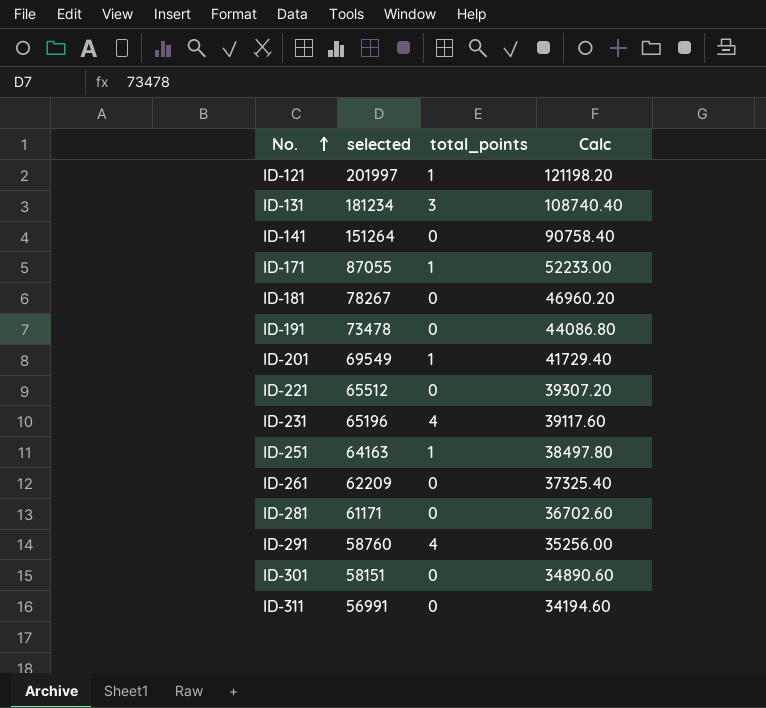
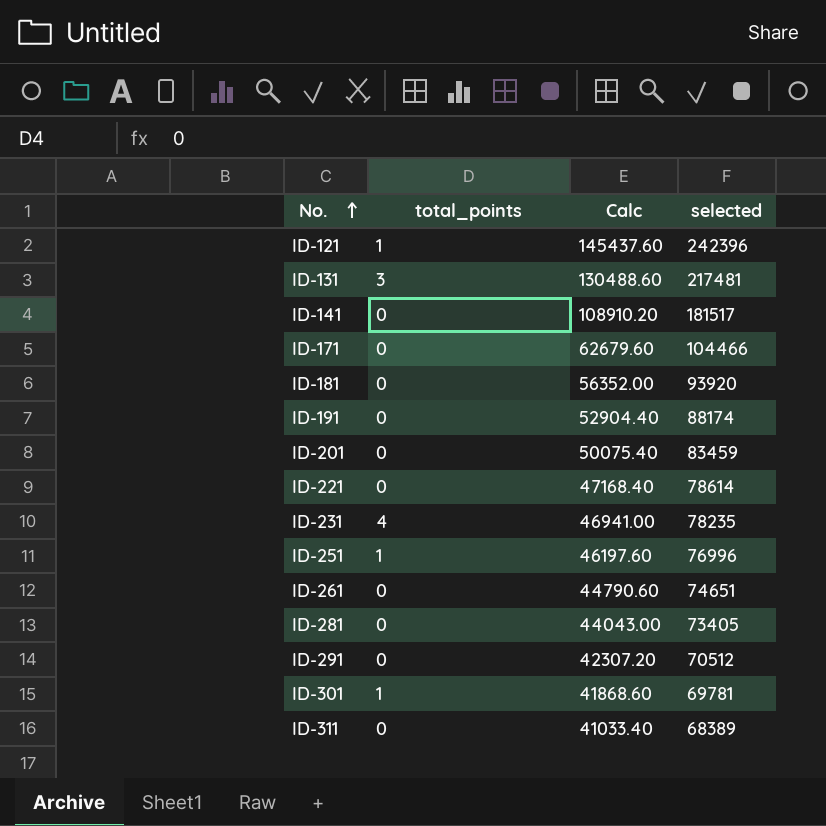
column selected | position: 2 -> 4
ID-121 | Calc: 121198.20 -> 145437.60
ID-121 | selected: 201997 -> 242396
ID-131 | Calc: 108740.40 -> 130488.60
ID-131 | selected: 181234 -> 217481
ID-141 | Calc: 90758.40 -> 108910.20
ID-141 | selected: 151264 -> 181517
ID-171 | total_points: 1 -> 0
ID-171 | Calc: 52233.00 -> 62679.60
ID-171 | selected: 87055 -> 104466
ID-181 | Calc: 46960.20 -> 56352.00
ID-181 | selected: 78267 -> 93920
ID-191 | Calc: 44086.80 -> 52904.40
ID-191 | selected: 73478 -> 88174
ID-201 | total_points: 1 -> 0
ID-201 | Calc: 41729.40 -> 50075.40
ID-201 | selected: 69549 -> 83459
ID-221 | Calc: 39307.20 -> 47168.40
ID-221 | selected: 65512 -> 78614
ID-231 | Calc: 39117.60 -> 46941.00
ID-231 | selected: 65196 -> 78235
ID-251 | Calc: 38497.80 -> 46197.60
ID-251 | selected: 64163 -> 76996
ID-261 | Calc: 37325.40 -> 44790.60
ID-261 | selected: 62209 -> 74651
ID-281 | Calc: 36702.60 -> 44043.00
ID-281 | selected: 61171 -> 73405
ID-291 | total_points: 4 -> 0
ID-291 | Calc: 35256.00 -> 42307.20
ID-291 | selected: 58760 -> 70512
ID-301 | total_points: 0 -> 1
ID-301 | Calc: 34890.60 -> 41868.60
ID-301 | selected: 58151 -> 69781
ID-311 | Calc: 34194.60 -> 41033.40
ID-311 | selected: 56991 -> 68389

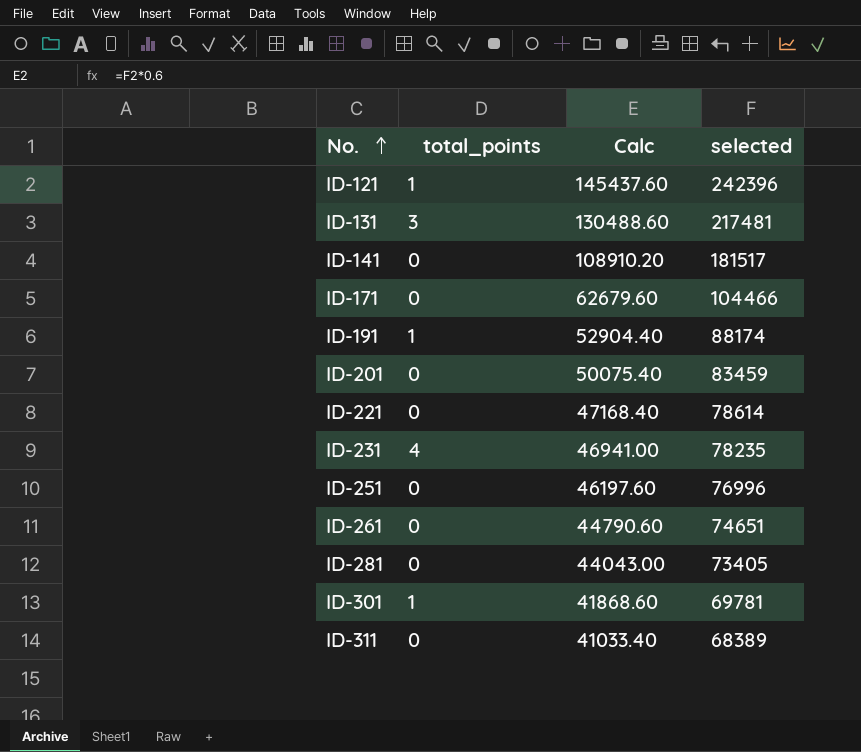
row ID-181: 0 | 56352.00 | 93920 -> none
row ID-291: 0 | 42307.20 | 70512 -> none
ID-191 | total_points: 0 -> 1
ID-251 | total_points: 1 -> 0

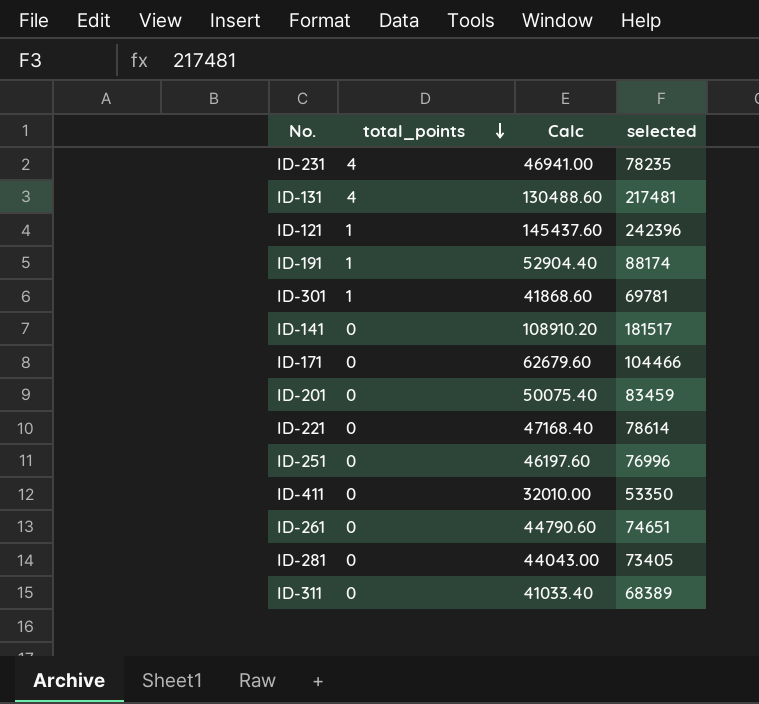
row order: No. ascending -> total_points descending
ID-131 | total_points: 3 -> 4
row ID-411: none -> 0 | 32010.00 | 53350

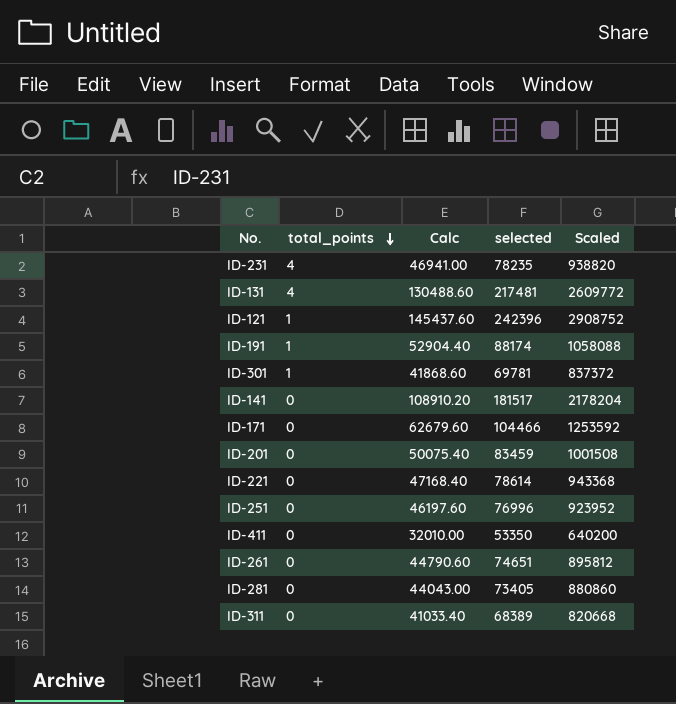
column Scaled | formula: none -> [selected] * 12

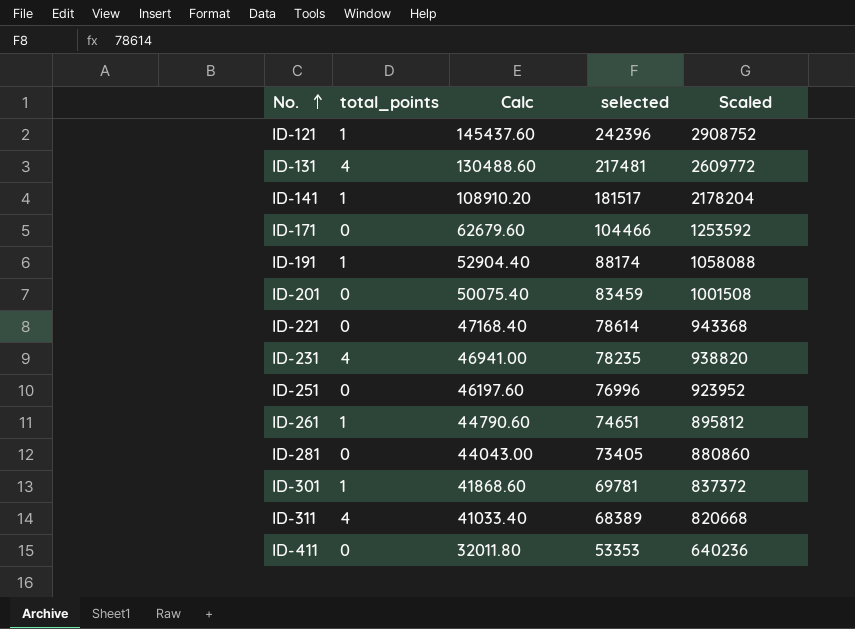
row order: total_points descending -> No. ascending
ID-141 | total_points: 0 -> 1
ID-261 | total_points: 0 -> 1
ID-311 | total_points: 0 -> 4
ID-411 | Calc: 32010.00 -> 32011.80
ID-411 | selected: 53350 -> 53353
ID-411 | Scaled: 640200 -> 640236

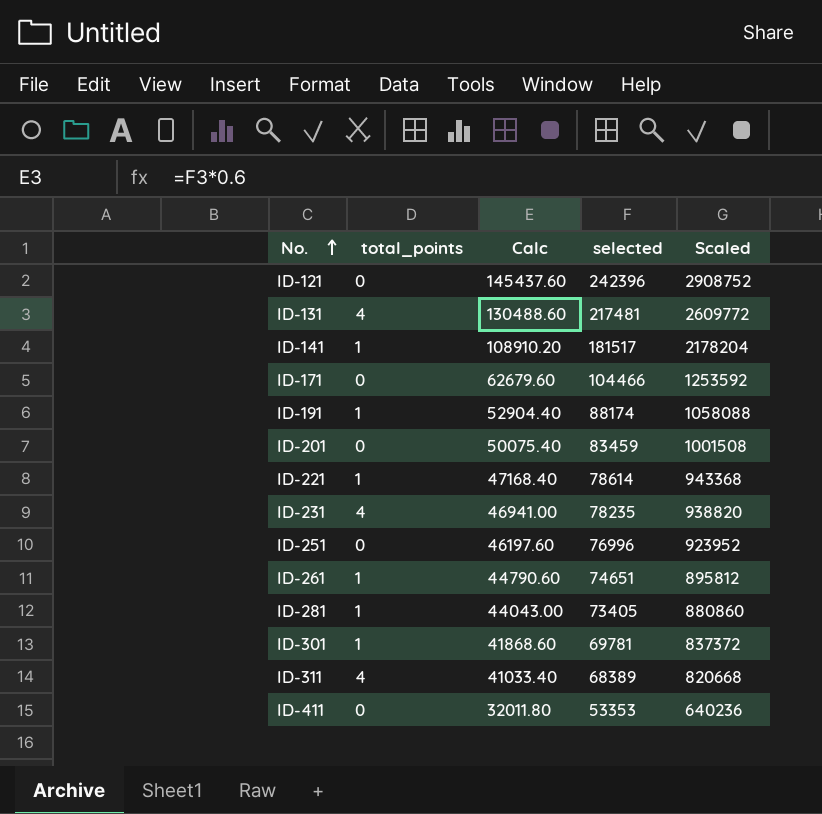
ID-121 | total_points: 1 -> 0
ID-221 | total_points: 0 -> 1
ID-281 | total_points: 0 -> 1

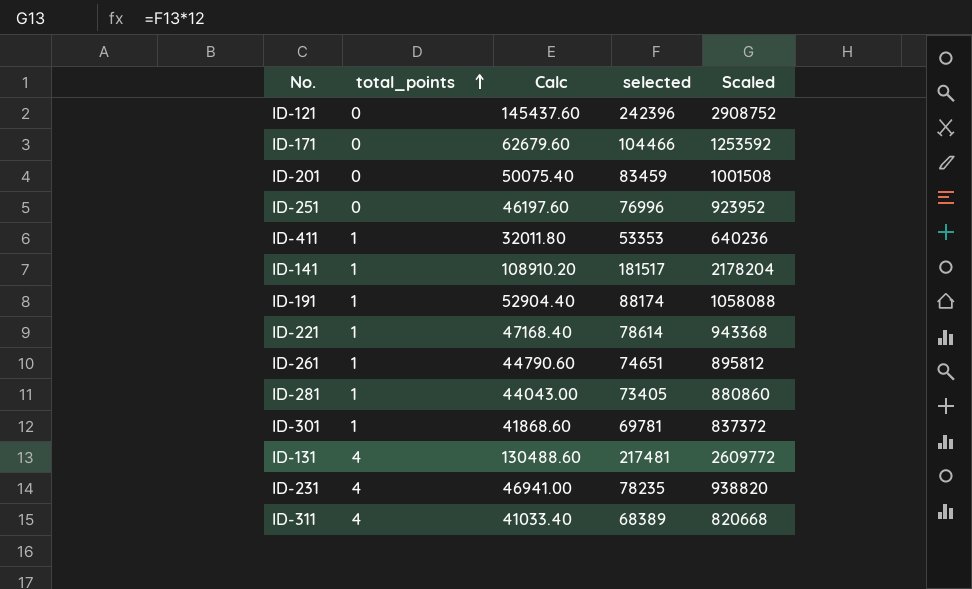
row order: No. ascending -> total_points ascending
ID-411 | total_points: 0 -> 1

